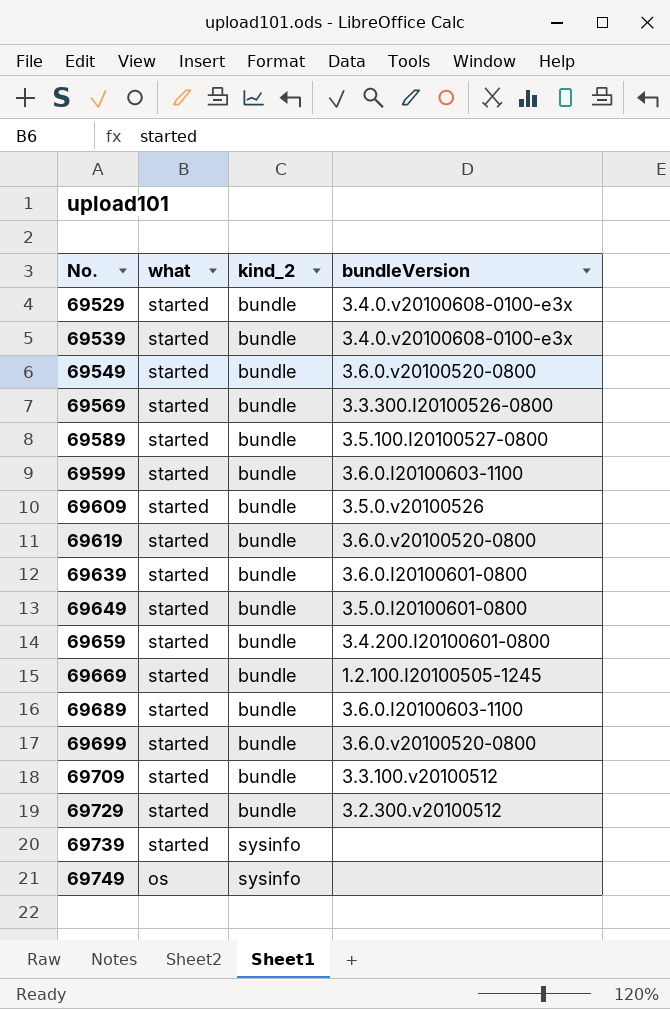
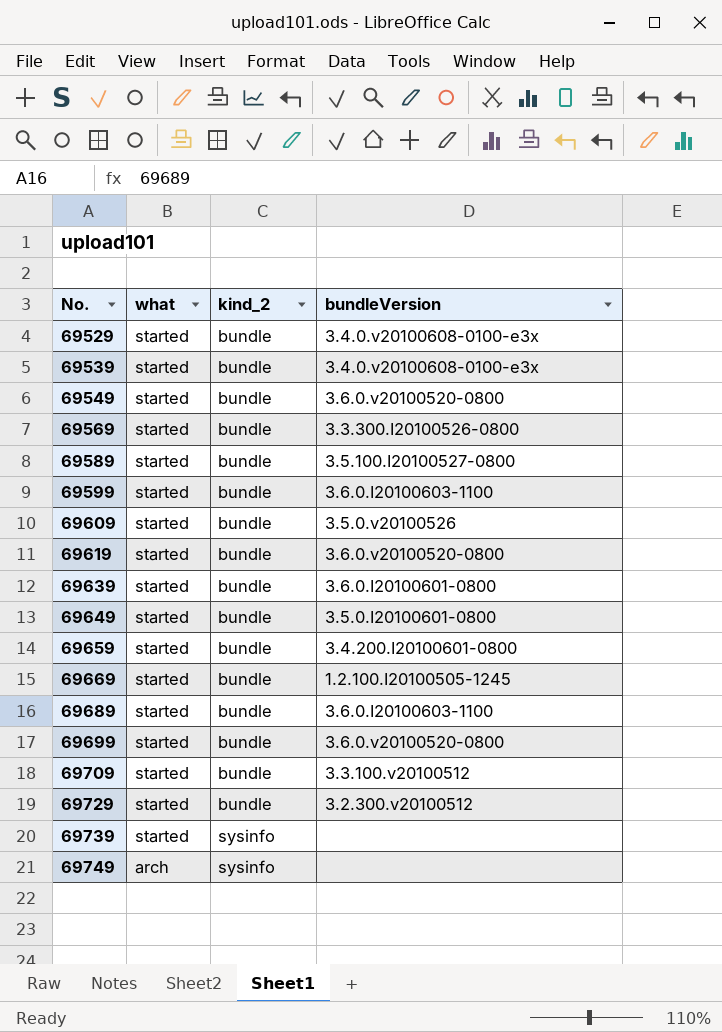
69749 | what: os -> arch

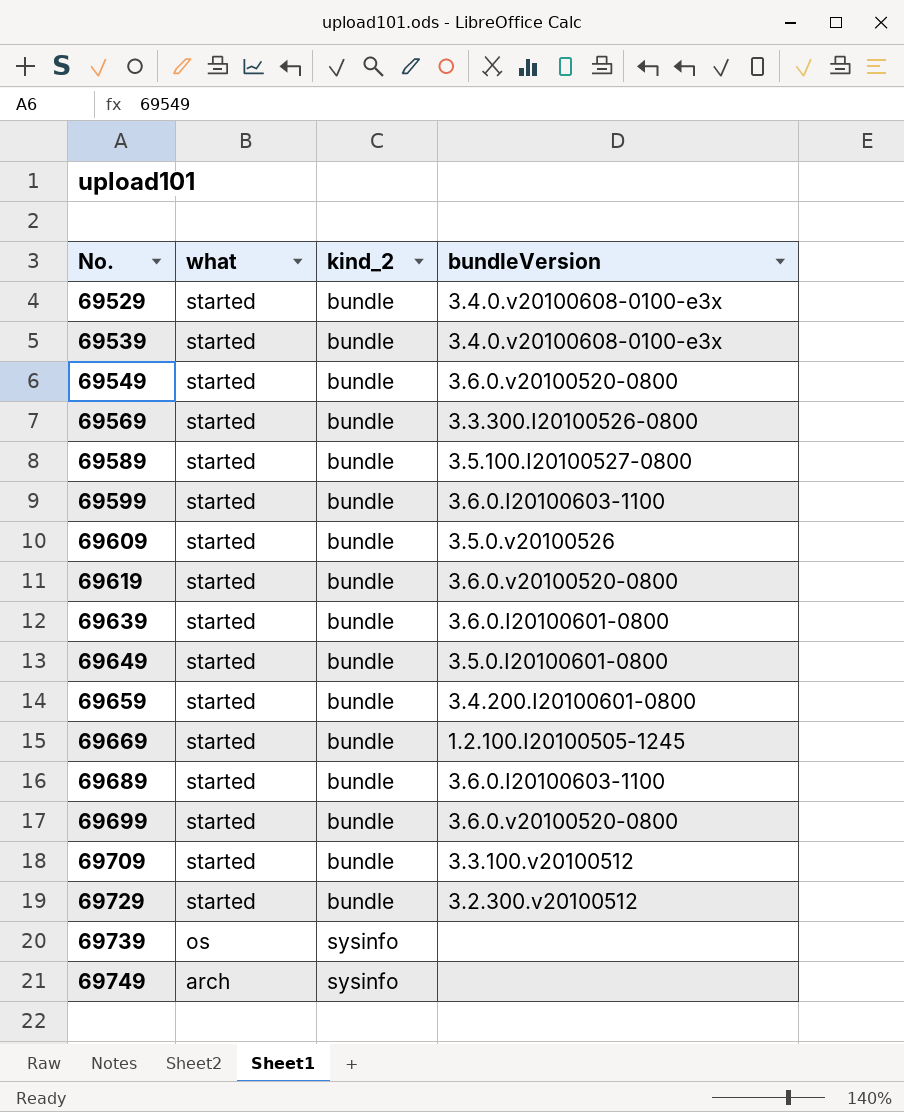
69739 | what: started -> os

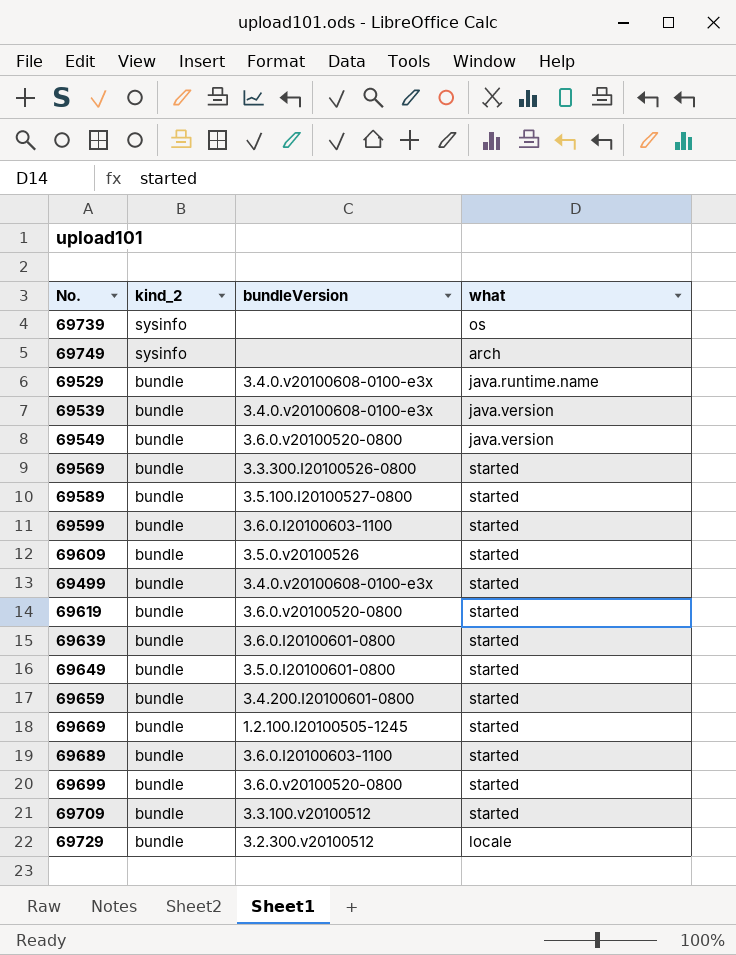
row order: No. ascending -> kind_2 descending
column what | position: 2 -> 4
69529 | what: started -> java.runtime.name
69539 | what: started -> java.version
69549 | what: started -> java.version
row 69499: none -> bundle | 3.4.0.v20100608-0100-e3x | started
69729 | what: started -> locale

